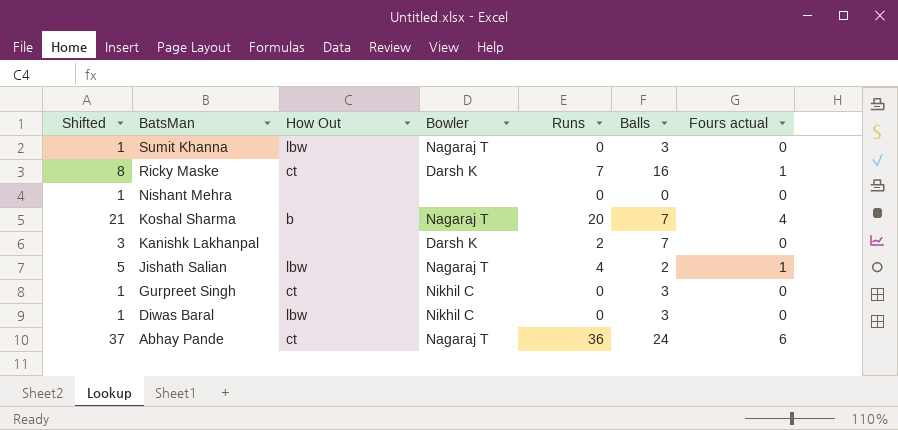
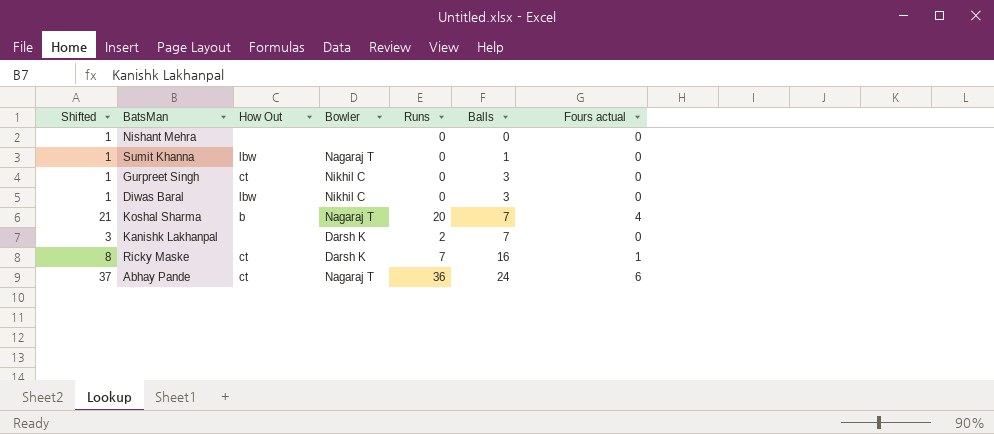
row order: BatsMan descending -> Balls ascending
row Jishath Salian: 5 | lbw | Nagaraj T | 4 | 2 | 1 -> none
Sumit Khanna | Balls: 3 -> 1

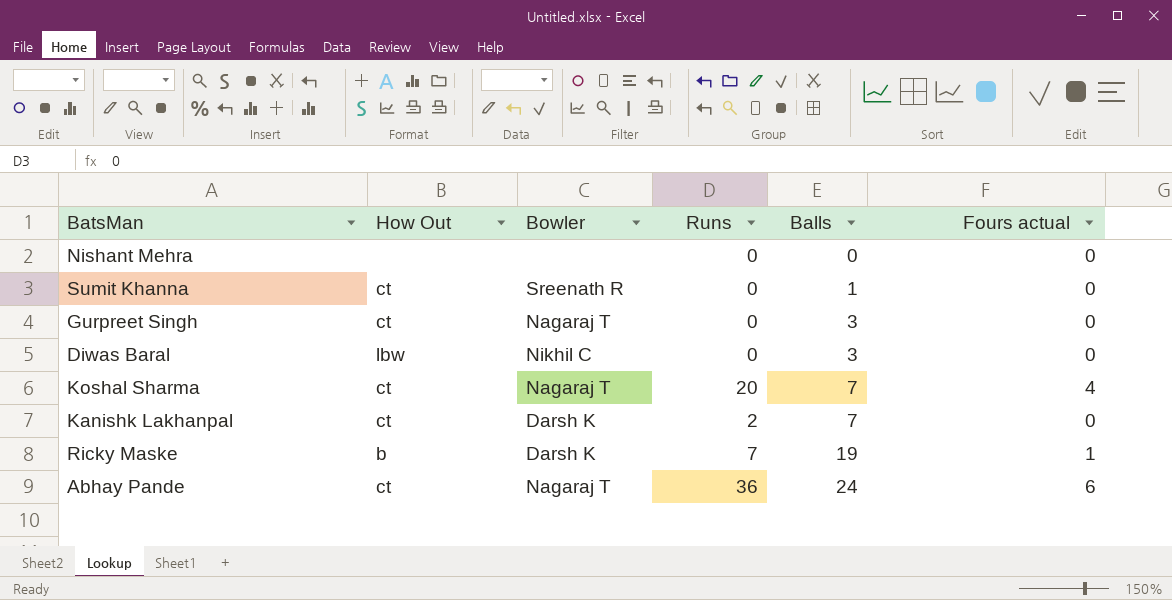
column Shifted | formula: [Runs] + 1 -> none
Sumit Khanna | How Out: lbw -> ct
Sumit Khanna | Bowler: Nagaraj T -> Sreenath R
Gurpreet Singh | Bowler: Nikhil C -> Nagaraj T
Koshal Sharma | How Out: b -> ct
Kanishk Lakhanpal | How Out: none -> ct
Ricky Maske | How Out: ct -> b
Ricky Maske | Balls: 16 -> 19

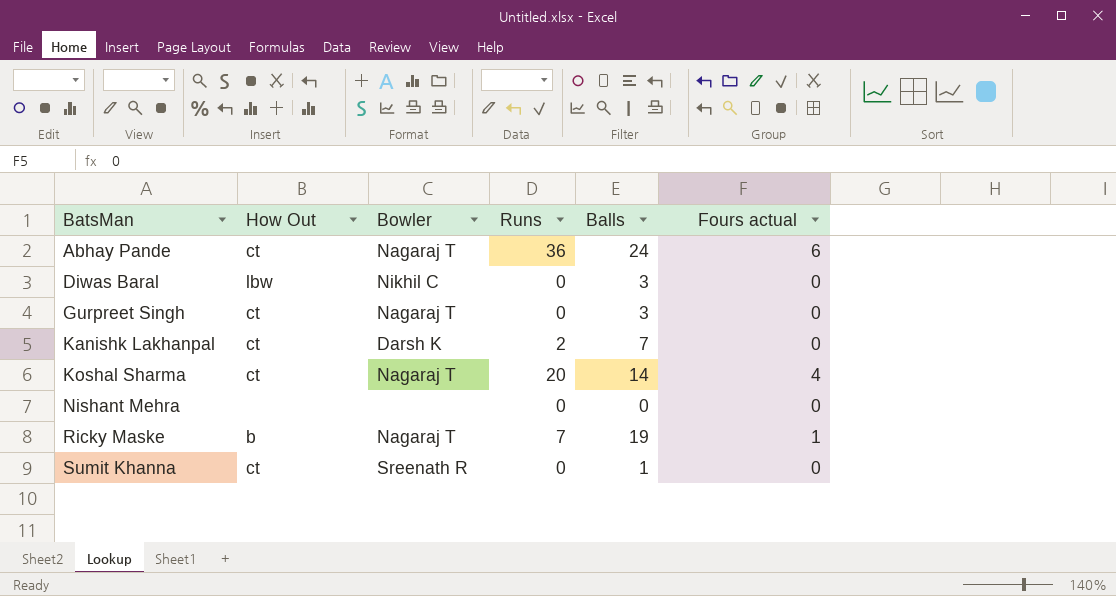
row order: Balls ascending -> BatsMan ascending
Koshal Sharma | Balls: 7 -> 14
Ricky Maske | Bowler: Darsh K -> Nagaraj T

